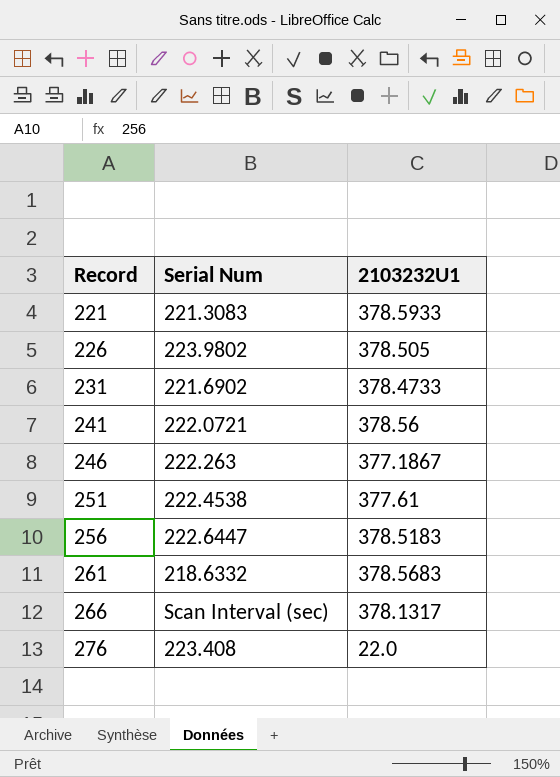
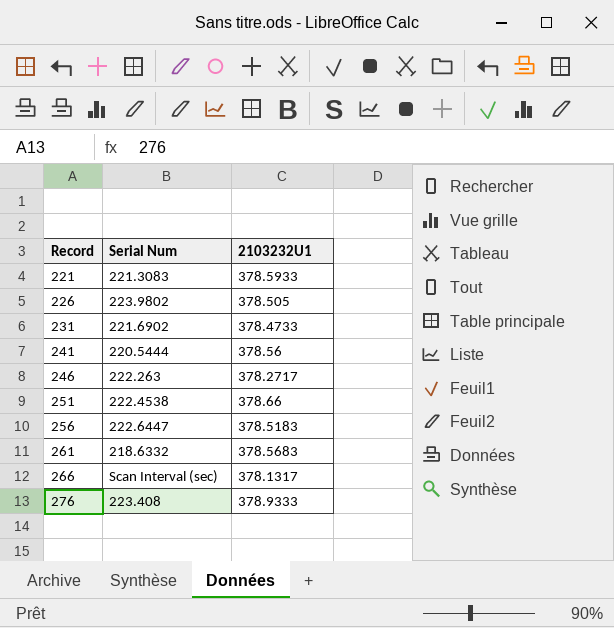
241 | Serial Num: 222.0721 -> 220.5444
246 | 2103232U1: 377.1867 -> 378.2717
251 | 2103232U1: 377.61 -> 378.66
276 | 2103232U1: 22.0 -> 378.9333

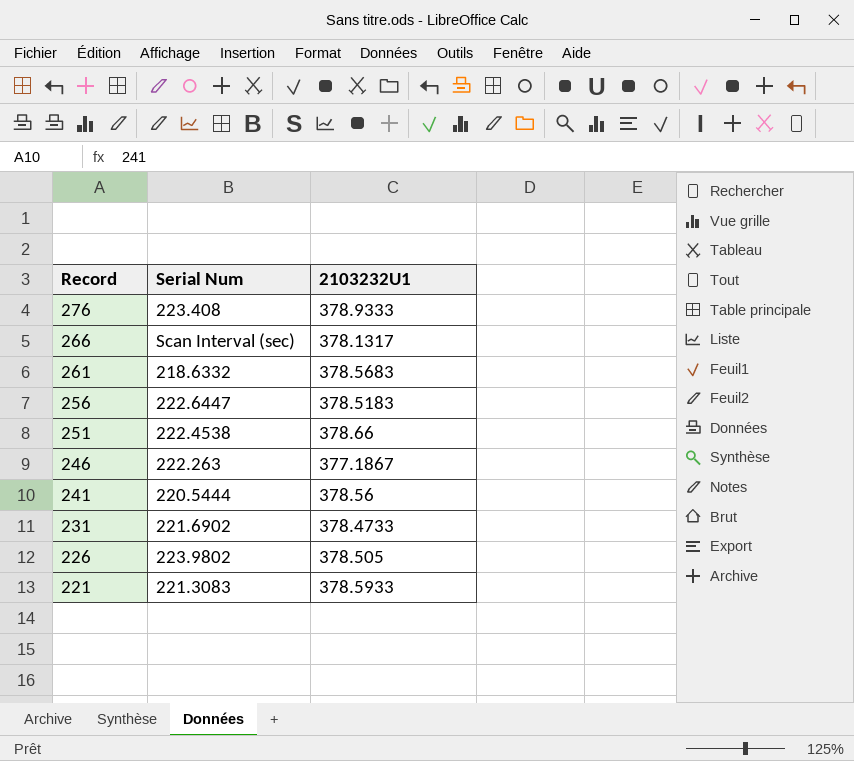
row order: Record ascending -> Record descending
246 | 2103232U1: 378.2717 -> 377.1867

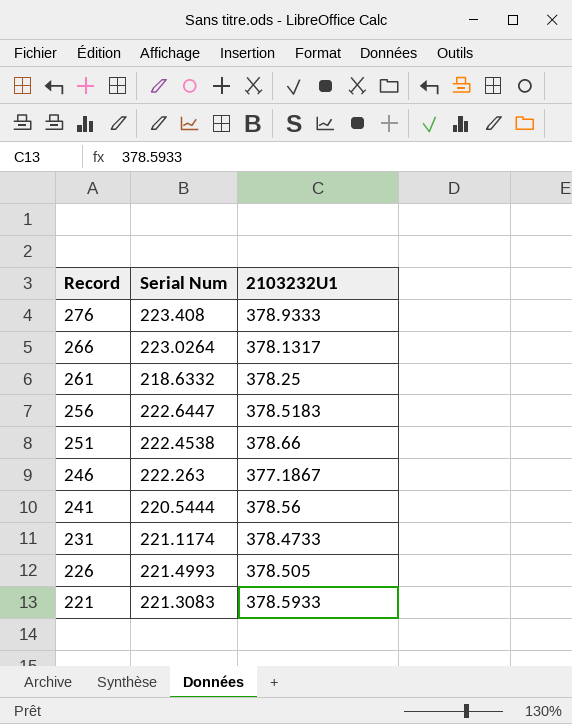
266 | Serial Num: Scan Interval (sec) -> 223.0264
261 | 2103232U1: 378.5683 -> 378.25
231 | Serial Num: 221.6902 -> 221.1174
226 | Serial Num: 223.9802 -> 221.4993

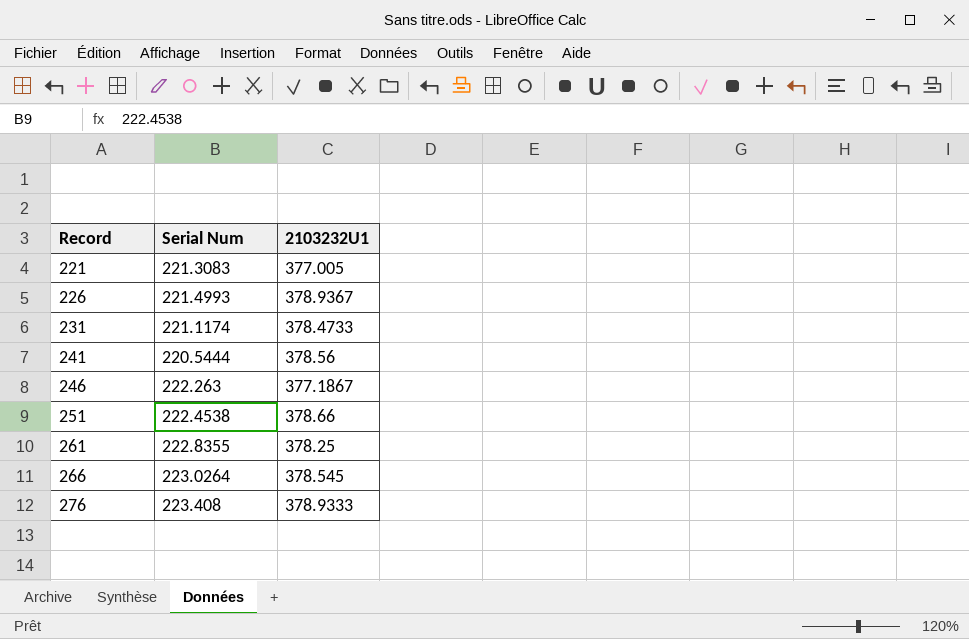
row order: Record descending -> Record ascending
row 256: 222.6447 | 378.5183 -> none
221 | 2103232U1: 378.5933 -> 377.005
226 | 2103232U1: 378.505 -> 378.9367
261 | Serial Num: 218.6332 -> 222.8355
266 | 2103232U1: 378.1317 -> 378.545

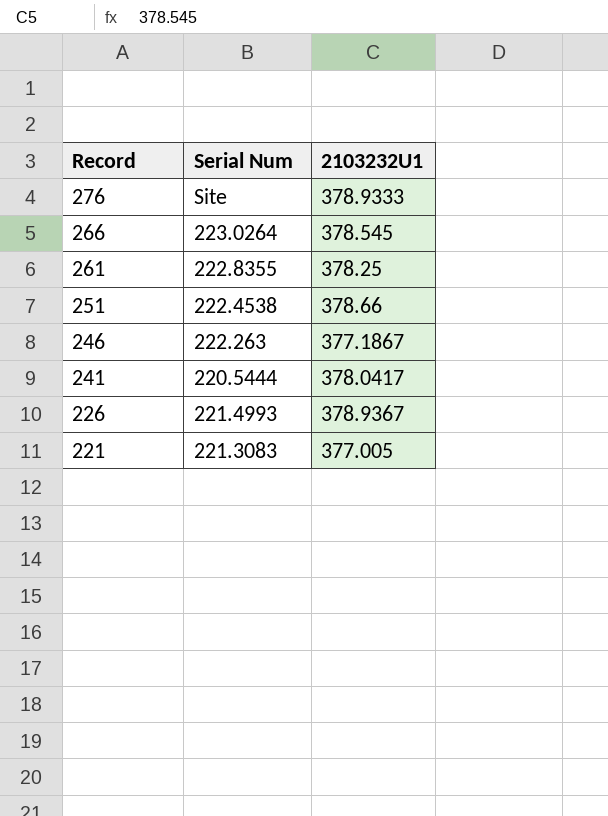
row order: Record ascending -> Record descending
row 231: 221.1174 | 378.4733 -> none
276 | Serial Num: 223.408 -> Site
241 | 2103232U1: 378.56 -> 378.0417

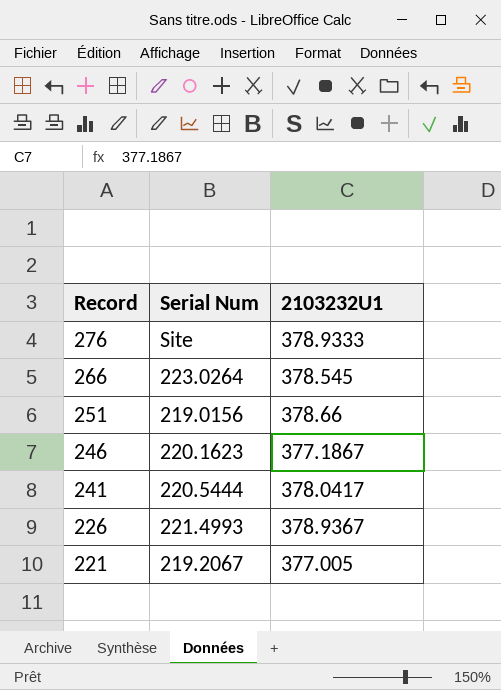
row 261: 222.8355 | 378.25 -> none
251 | Serial Num: 222.4538 -> 219.0156
246 | Serial Num: 222.263 -> 220.1623
221 | Serial Num: 221.3083 -> 219.2067

